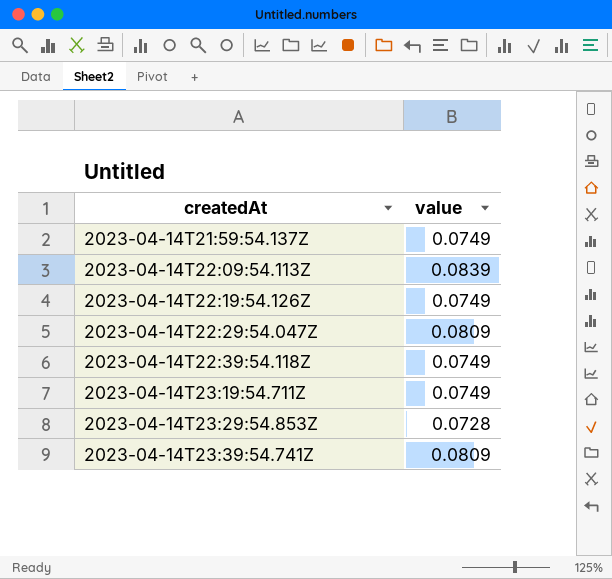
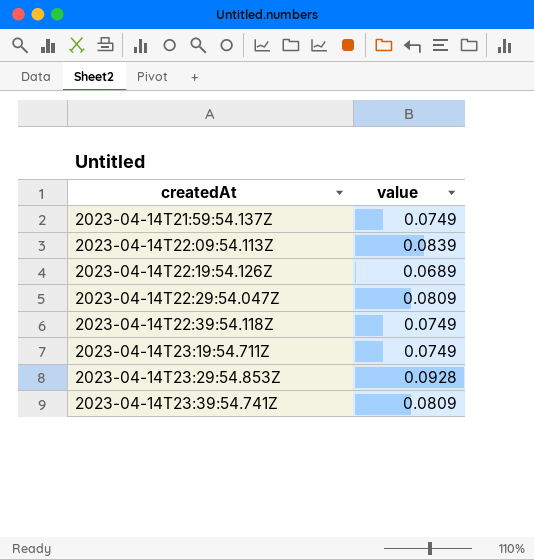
2023-04-14T22:19:54.126Z | value: 0.0749 -> 0.0689
2023-04-14T23:29:54.853Z | value: 0.0728 -> 0.0928

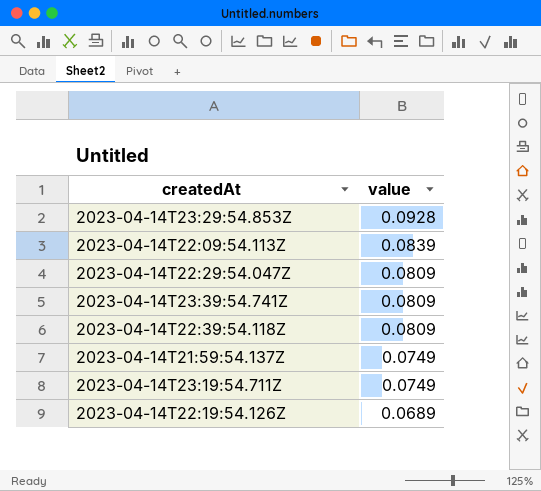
row order: createdAt ascending -> value descending
2023-04-14T22:39:54.118Z | value: 0.0749 -> 0.0809

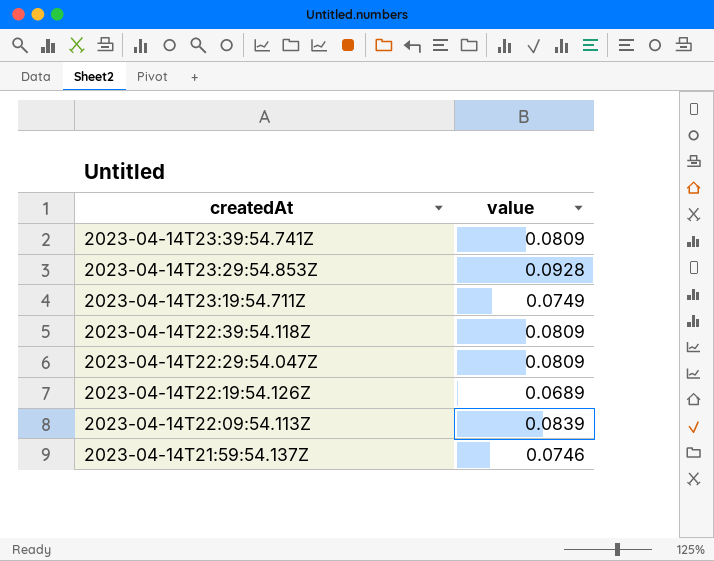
row order: value descending -> createdAt descending
2023-04-14T21:59:54.137Z | value: 0.0749 -> 0.0746

